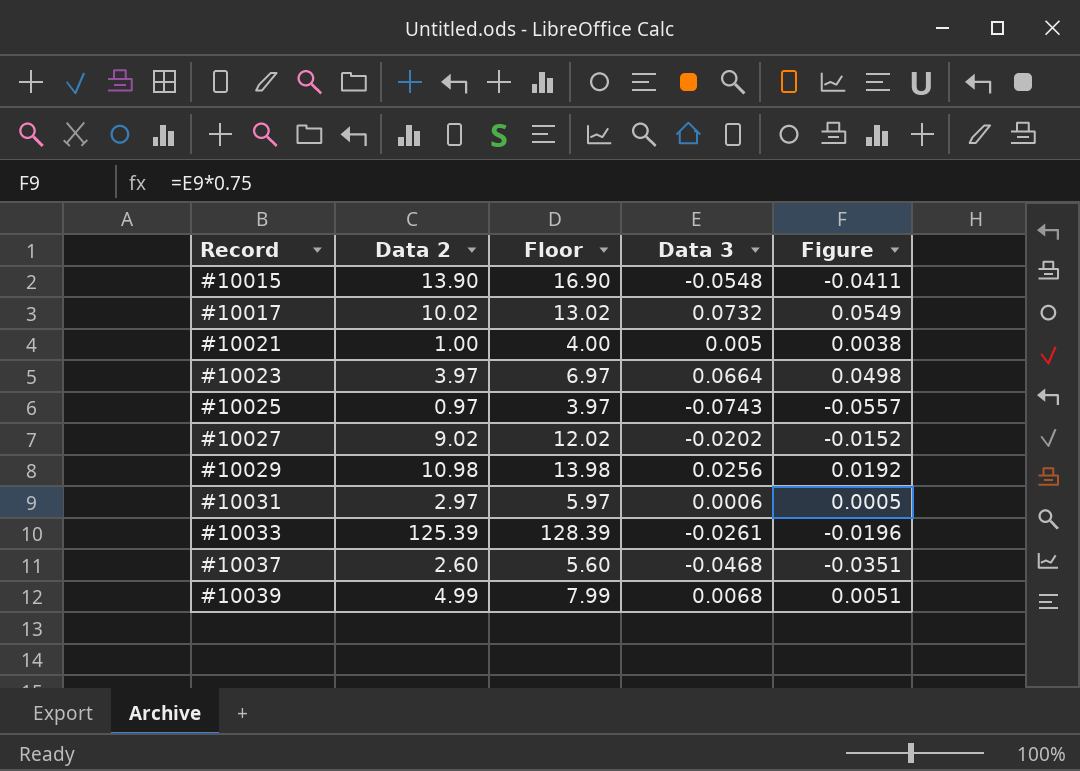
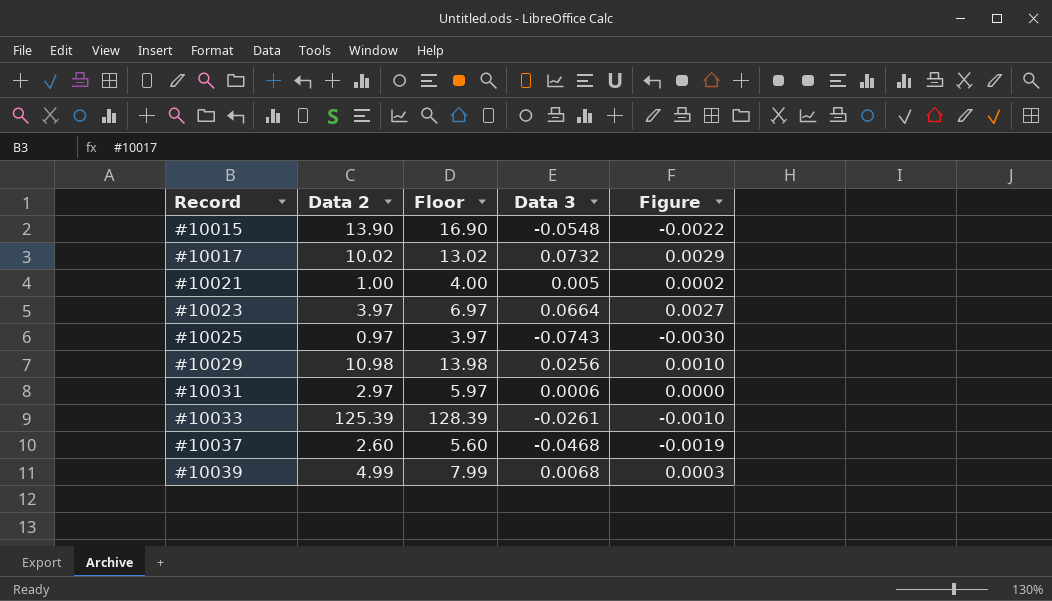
column Figure | formula: [Data 3] * 0.75 -> [Data 3] * 0.04
row #10027: 9.02 | 12.02 | -0.0202 | -0.0152 -> none

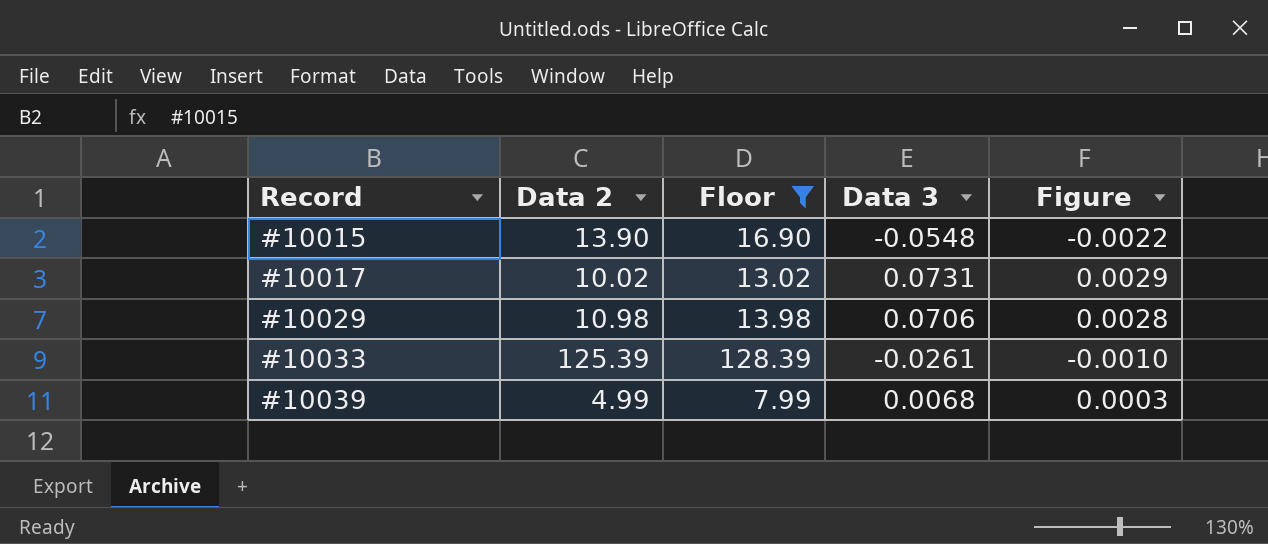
filter: none -> Floor >= 7.99
#10017 | Data 3: 0.0732 -> 0.0731
#10029 | Data 3: 0.0256 -> 0.0706
#10029 | Figure: 0.0010 -> 0.0028

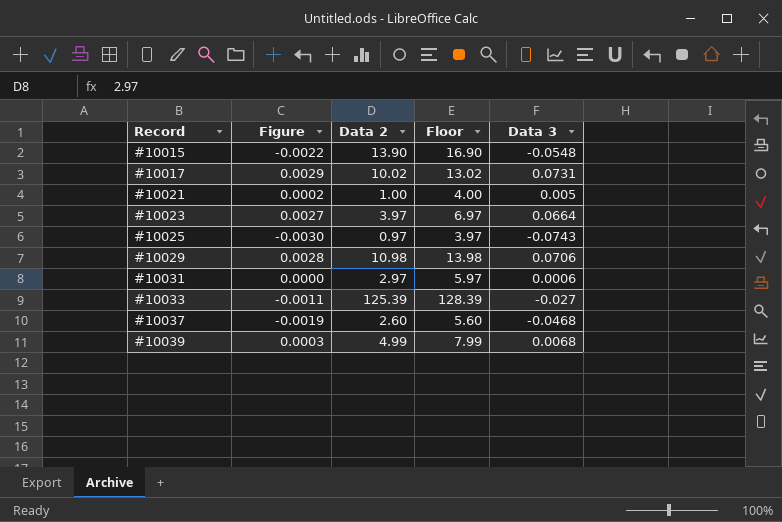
filter: Floor >= 7.99 -> none
column Figure | position: 5 -> 2
#10033 | Figure: -0.0010 -> -0.0011
#10033 | Data 3: -0.0261 -> -0.027

